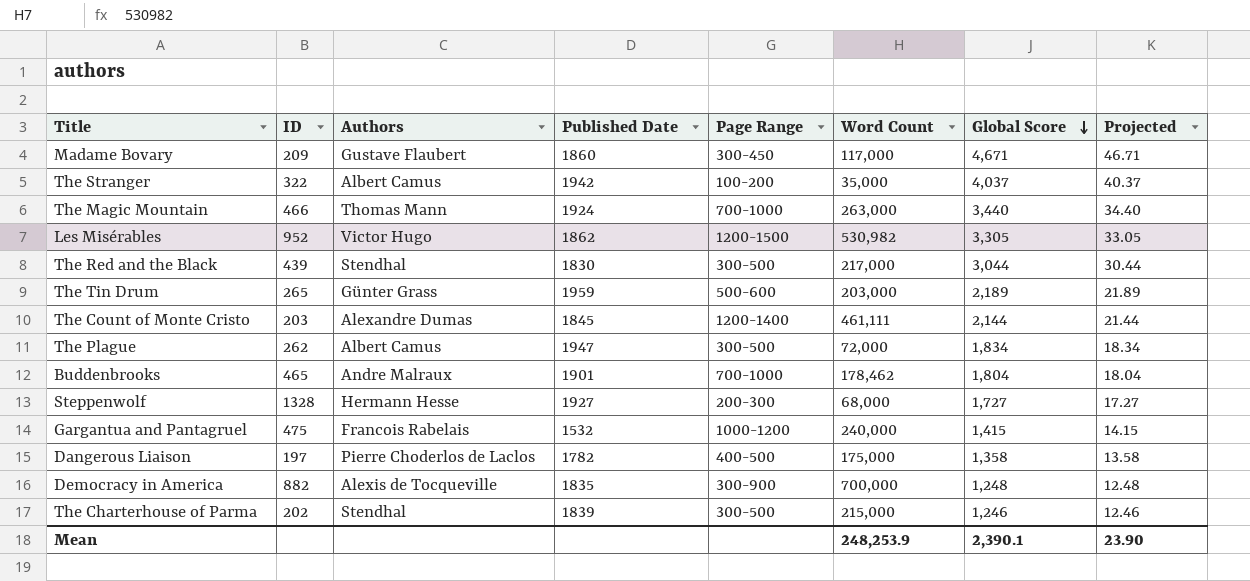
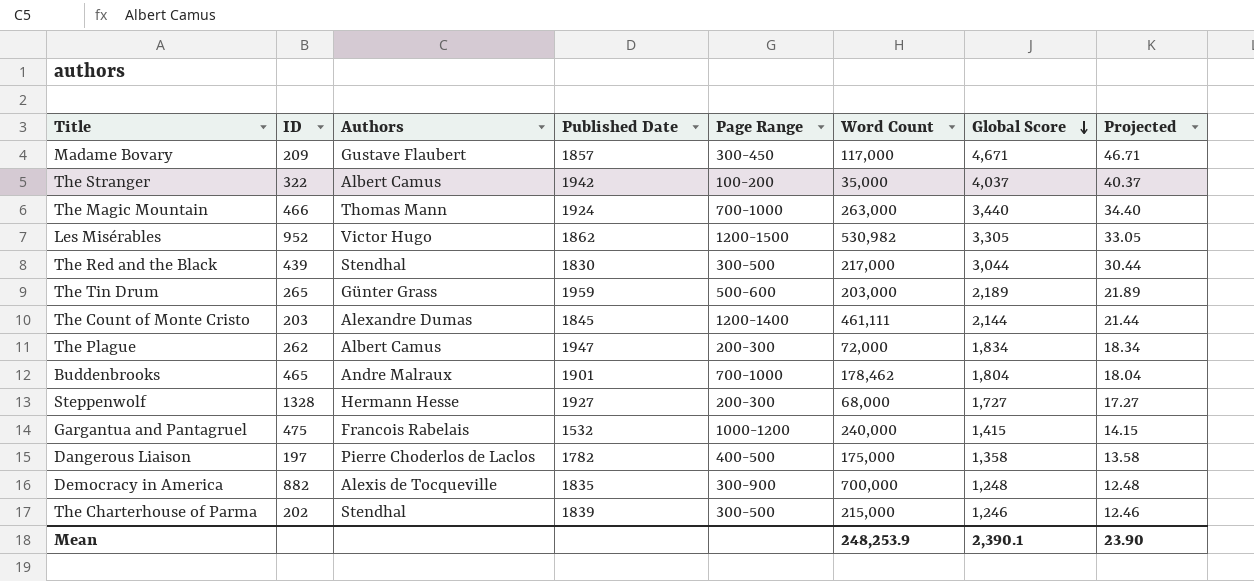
Madame Bovary | Published Date: 1860 -> 1857
The Plague | Page Range: 300-500 -> 200-300

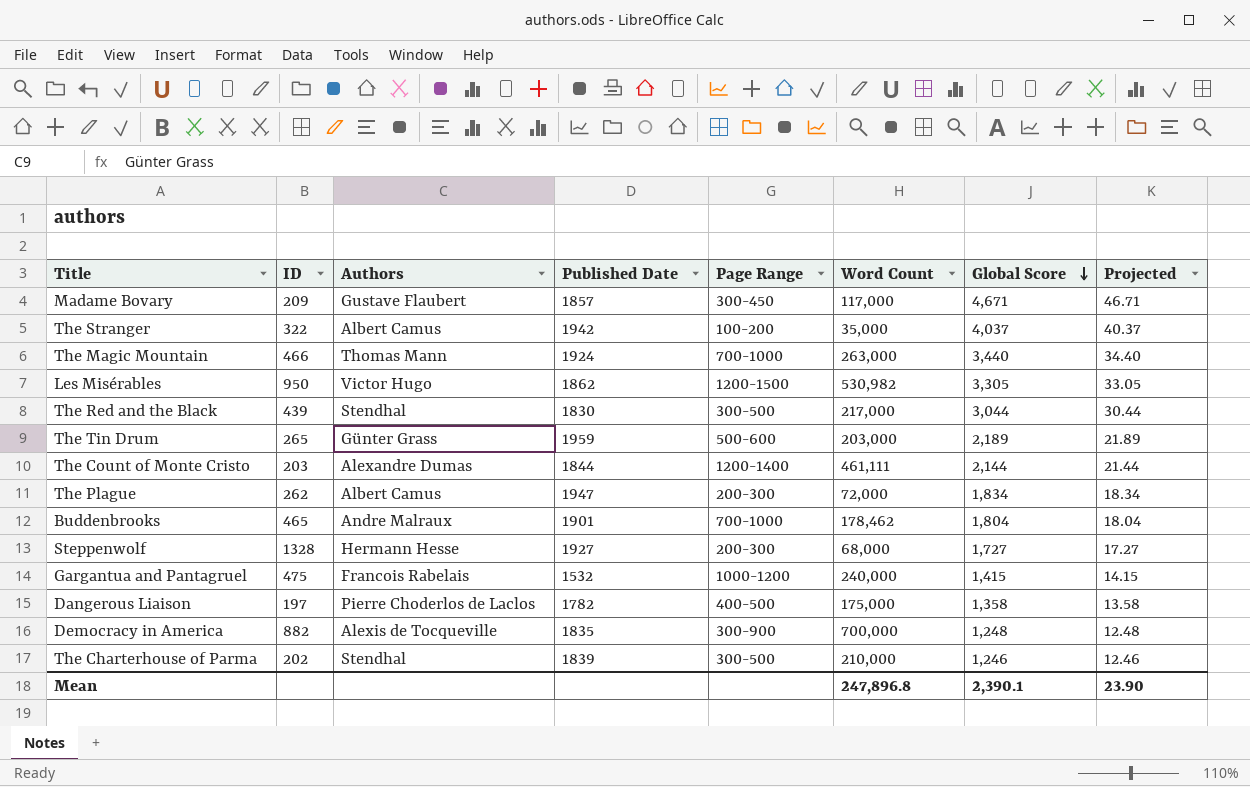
Les Misérables | ID: 952 -> 950
The Count of Monte Cristo | Published Date: 1845 -> 1844
The Charterhouse of Parma | Word Count: 215,000 -> 210,000
Mean | Word Count: 248,253.9 -> 247,896.8

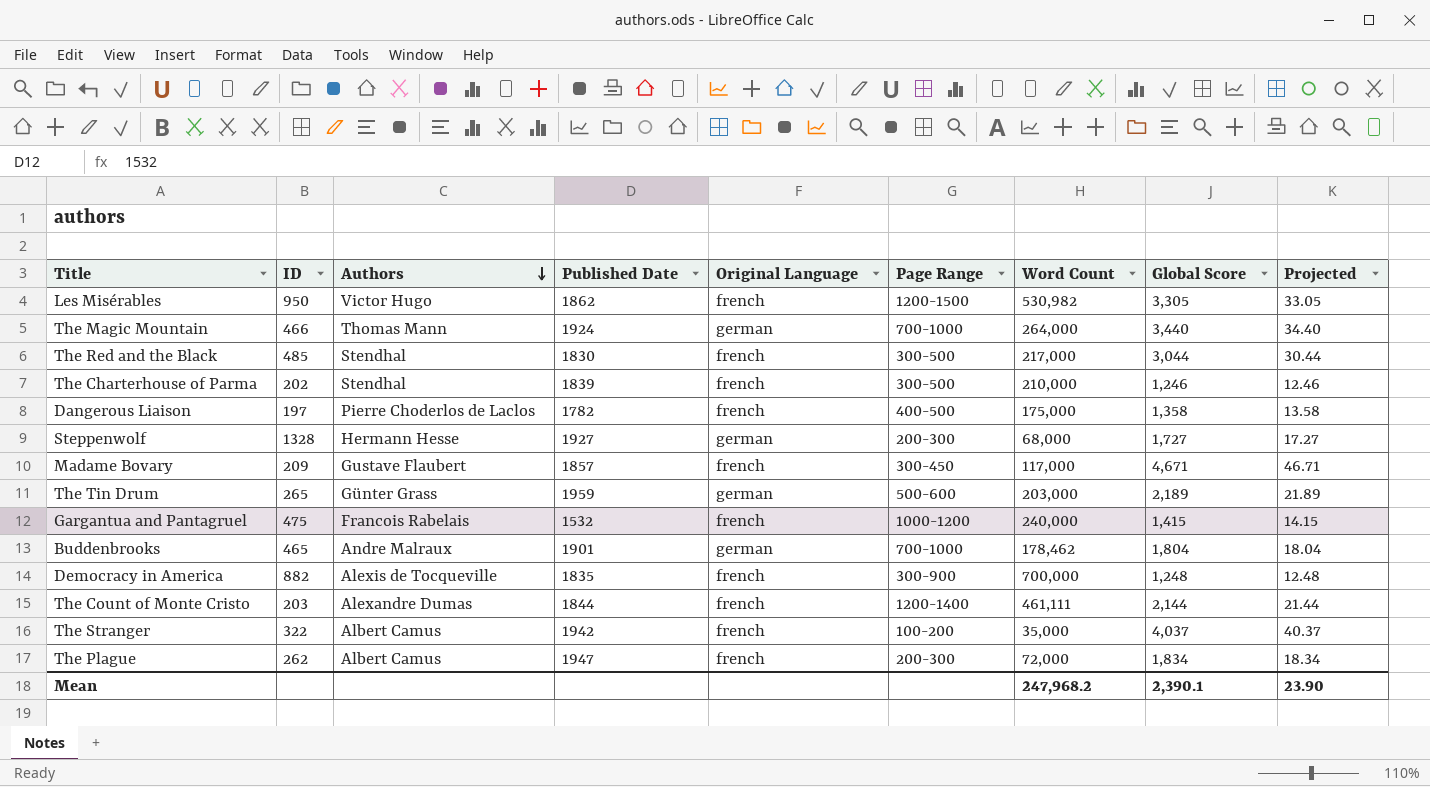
row order: Global Score descending -> Authors descending
column Original Language | position: none -> 5
The Magic Mountain | Word Count: 263,000 -> 264,000
The Red and the Black | ID: 439 -> 485
Mean | Word Count: 247,896.8 -> 247,968.2

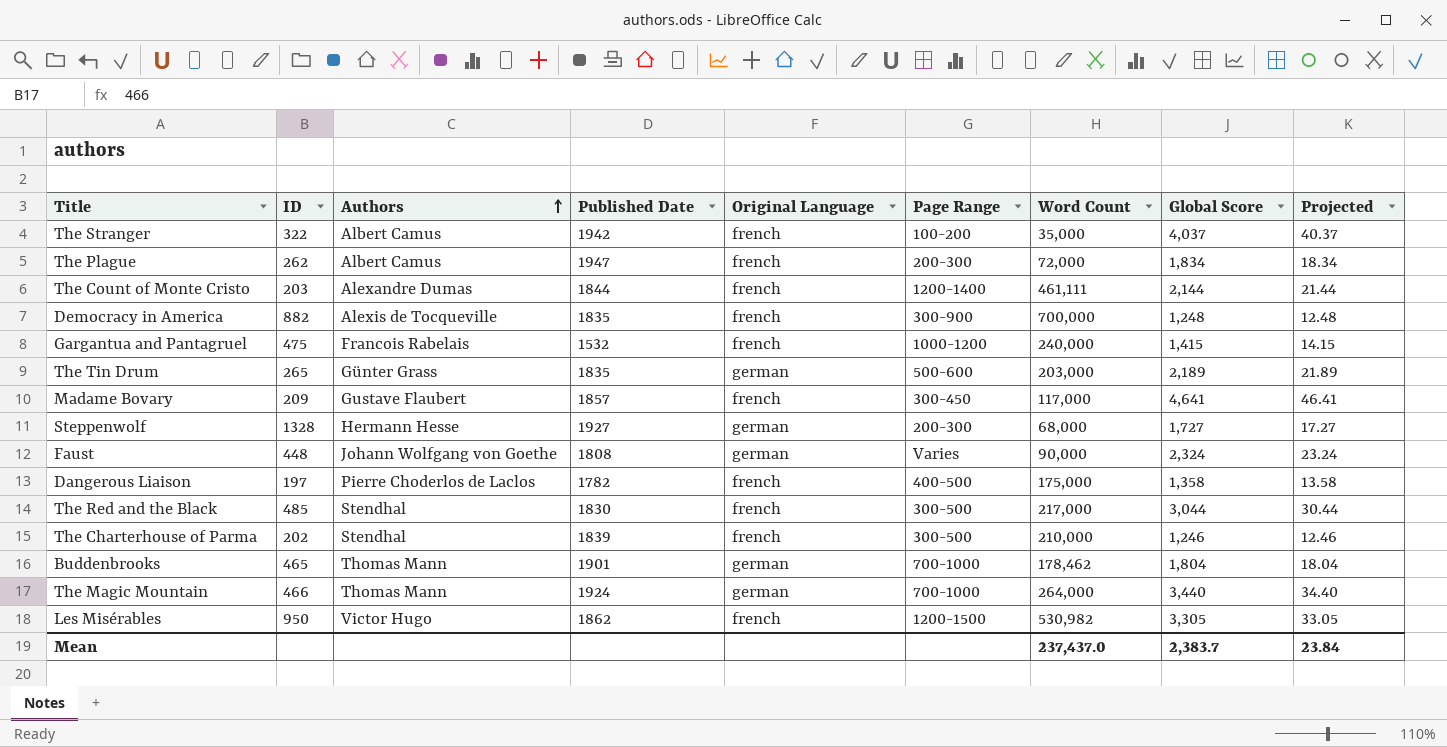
row order: Authors descending -> Authors ascending
The Tin Drum | Published Date: 1959 -> 1835
Madame Bovary | Global Score: 4,671 -> 4,641
Madame Bovary | Projected: 46.71 -> 46.41
row Faust: none -> 448 | Johann Wolfgang von Goethe | 1808 | german | Varies | 90,000 | 2,324 | 23.24
Buddenbrooks | Authors: Andre Malraux -> Thomas Mann
Mean | Word Count: 247,968.2 -> 237,437.0
Mean | Global Score: 2,390.1 -> 2,383.7
Mean | Projected: 23.90 -> 23.84

